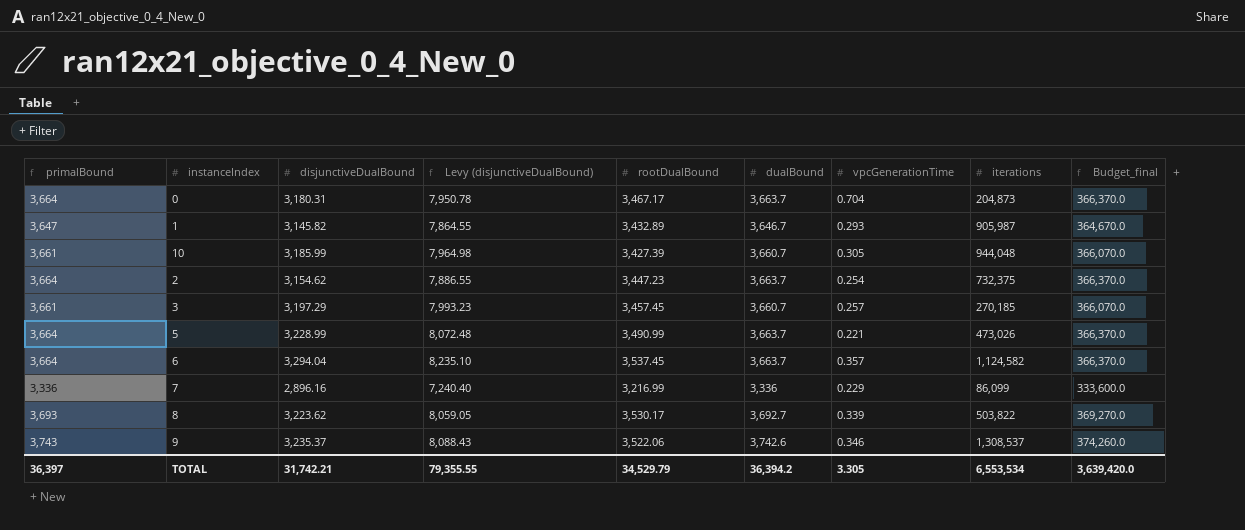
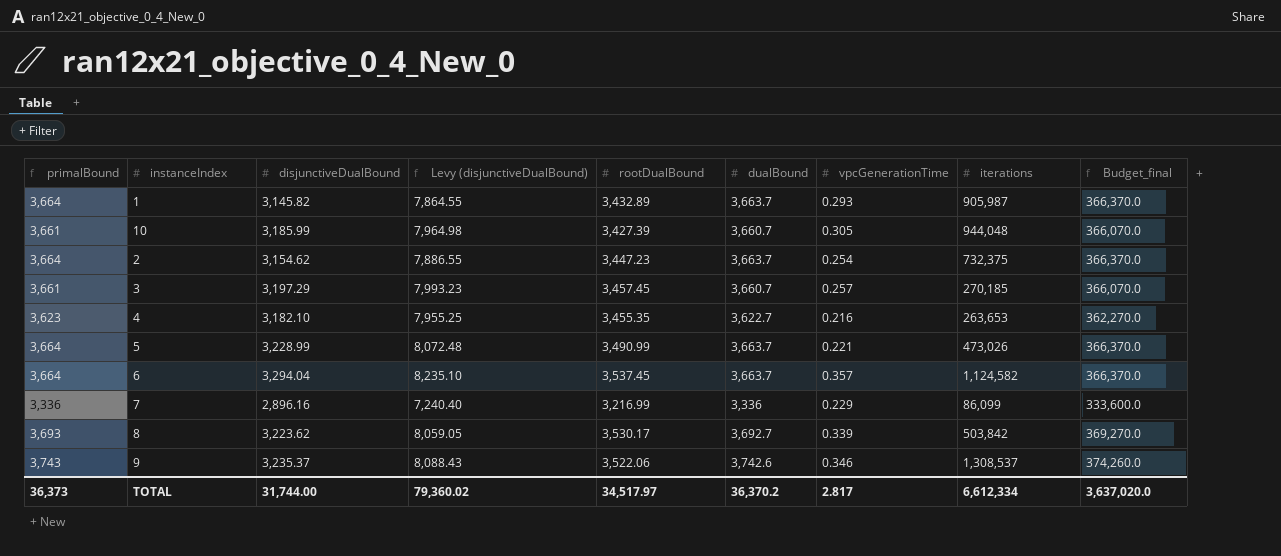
row 0: 3,664 | 3,180.31 | 7,950.78 | 3,467.17 | 3,663.7 | 0.704 | 204,873 | 366,370.0 -> none
1 | primalBound: 3,647 -> 3,664
1 | dualBound: 3,646.7 -> 3,663.7
1 | Budget_final: 364,670.0 -> 366,370.0
row 4: none -> 3,623 | 3,182.10 | 7,955.25 | 3,455.35 | 3,622.7 | 0.216 | 263,653 | 362,270.0
8 | iterations: 503,822 -> 503,842
TOTAL | primalBound: 36,397 -> 36,373
TOTAL | disjunctiveDualBound: 31,742.21 -> 31,744.00
TOTAL | Levy (disjunctiveDualBound): 79,355.55 -> 79,360.02
TOTAL | rootDualBound: 34,529.79 -> 34,517.97
TOTAL | dualBound: 36,394.2 -> 36,370.2
TOTAL | vpcGenerationTime: 3.305 -> 2.817
TOTAL | iterations: 6,553,534 -> 6,612,334
TOTAL | Budget_final: 3,639,420.0 -> 3,637,020.0

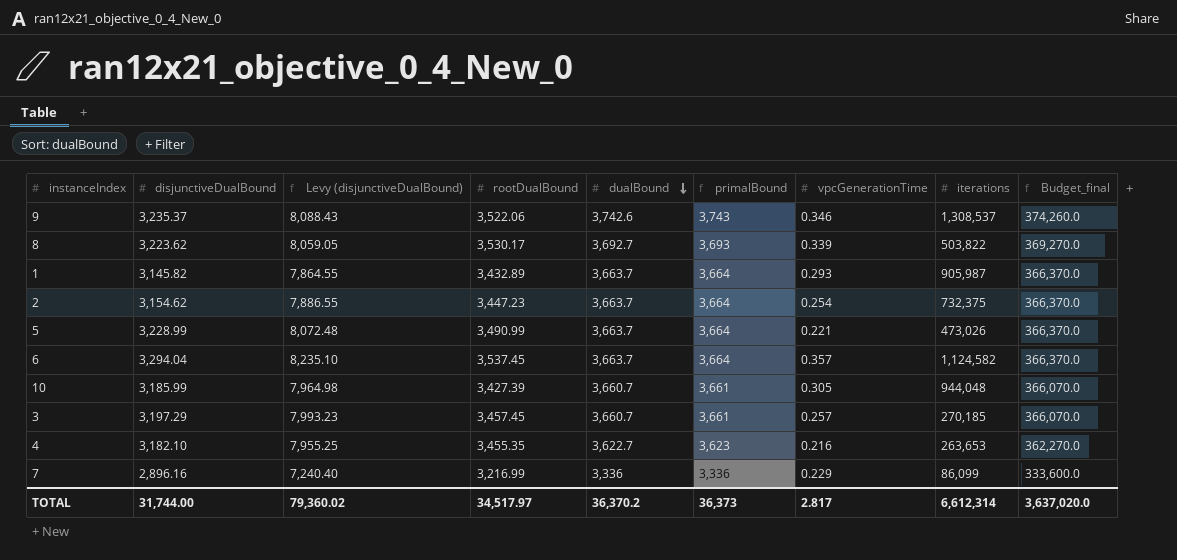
row order: none -> dualBound descending
column primalBound | position: 1 -> 6
8 | iterations: 503,842 -> 503,822
TOTAL | iterations: 6,612,334 -> 6,612,314

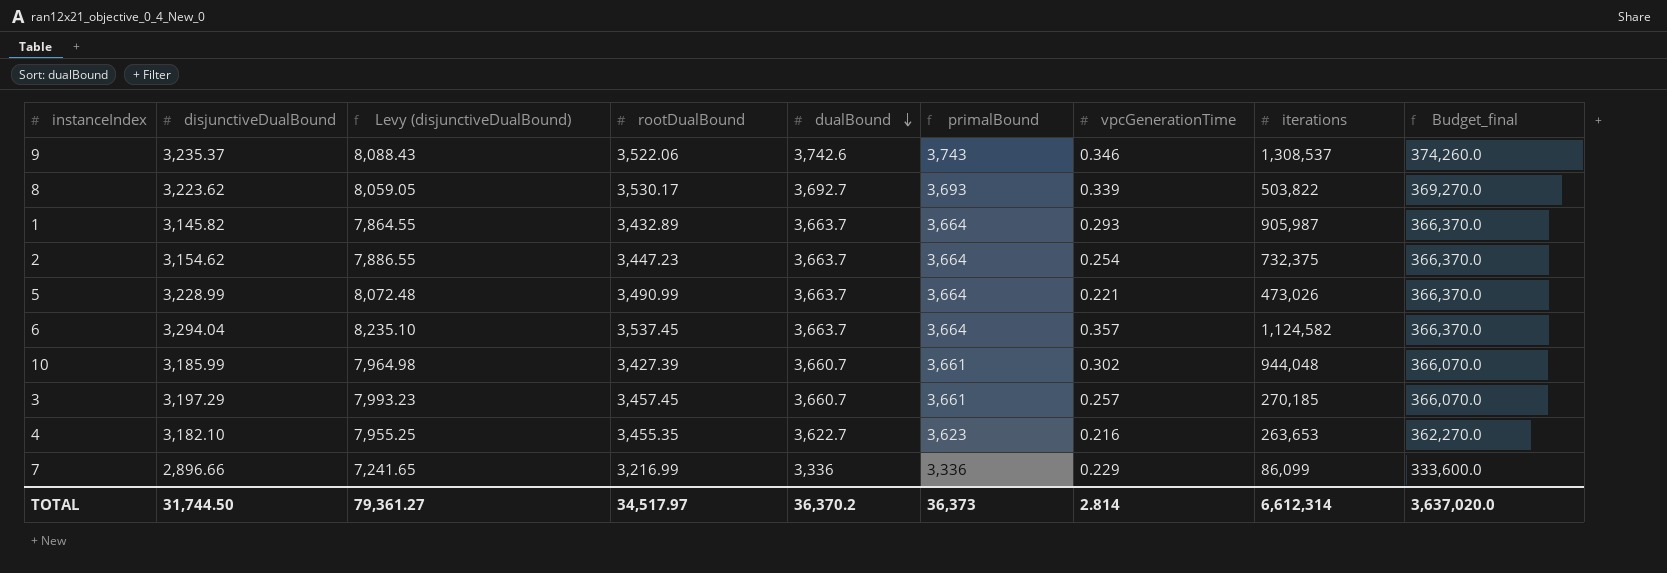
10 | vpcGenerationTime: 0.305 -> 0.302
7 | disjunctiveDualBound: 2,896.16 -> 2,896.66
7 | Levy (disjunctiveDualBound): 7,240.40 -> 7,241.65
TOTAL | disjunctiveDualBound: 31,744.00 -> 31,744.50
TOTAL | Levy (disjunctiveDualBound): 79,360.02 -> 79,361.27
TOTAL | vpcGenerationTime: 2.817 -> 2.814

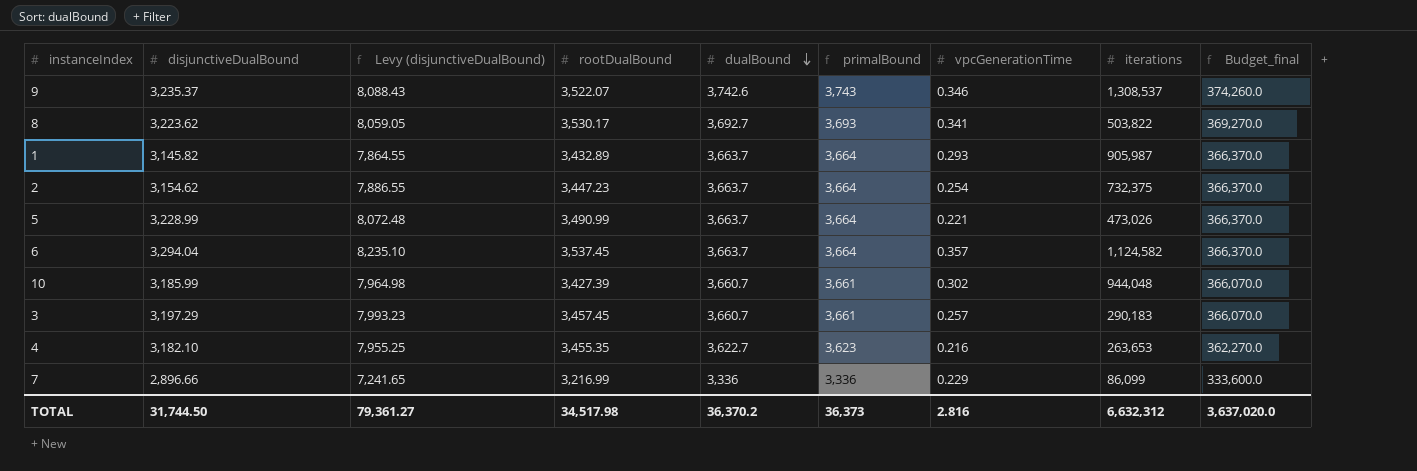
9 | rootDualBound: 3,522.06 -> 3,522.07
8 | vpcGenerationTime: 0.339 -> 0.341
3 | iterations: 270,185 -> 290,183
TOTAL | rootDualBound: 34,517.97 -> 34,517.98
TOTAL | vpcGenerationTime: 2.814 -> 2.816
TOTAL | iterations: 6,612,314 -> 6,632,312

